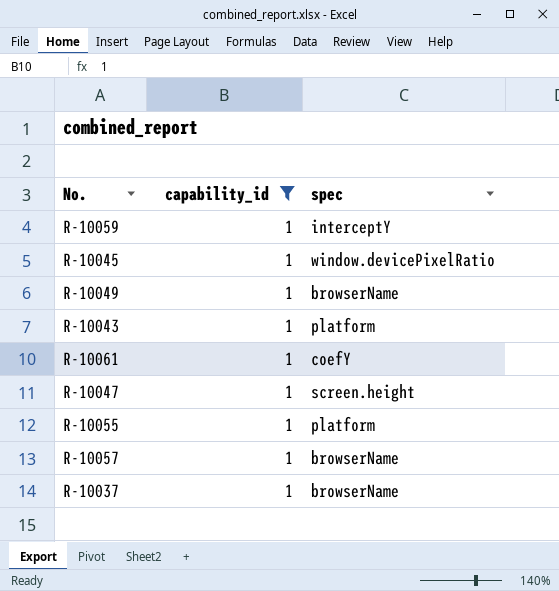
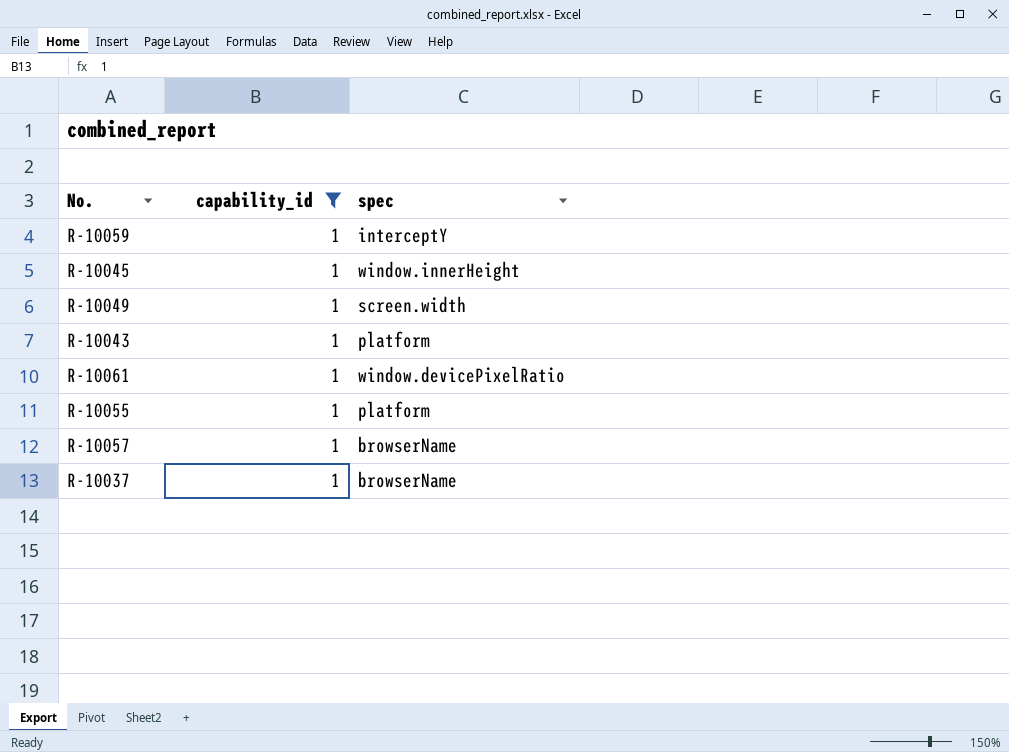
row R-10047: 1 | screen.height -> none
R-10045 | spec: window.devicePixelRatio -> window.innerHeight
R-10049 | spec: browserName -> screen.width
R-10061 | spec: coefY -> window.devicePixelRatio

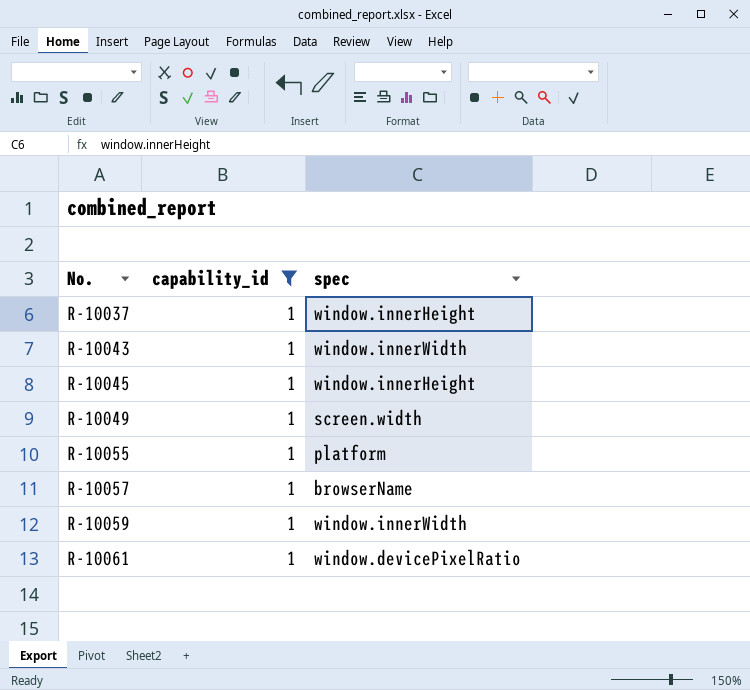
row order: none -> No. ascending
R-10037 | spec: browserName -> window.innerHeight
R-10043 | spec: platform -> window.innerWidth
R-10059 | spec: interceptY -> window.innerWidth

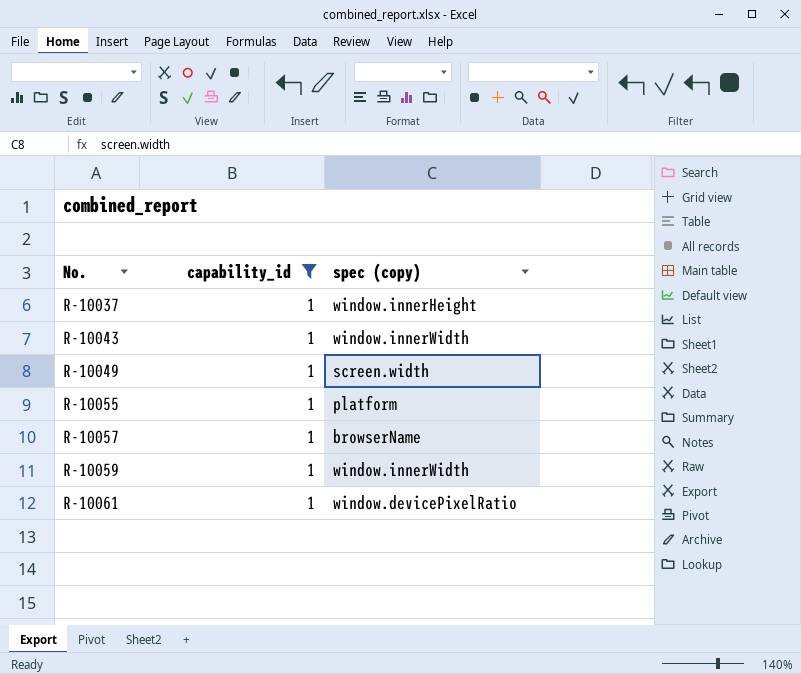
column name: spec -> spec (copy)
row R-10045: 1 | window.innerHeight -> none

